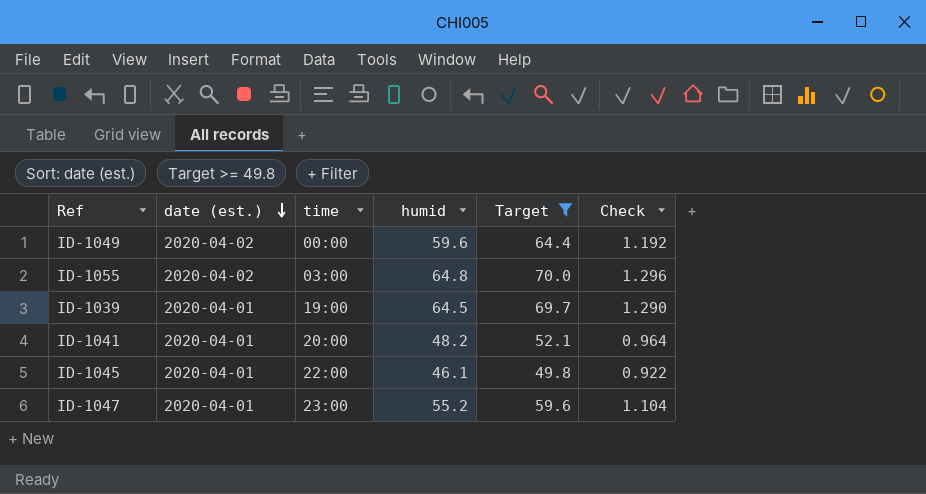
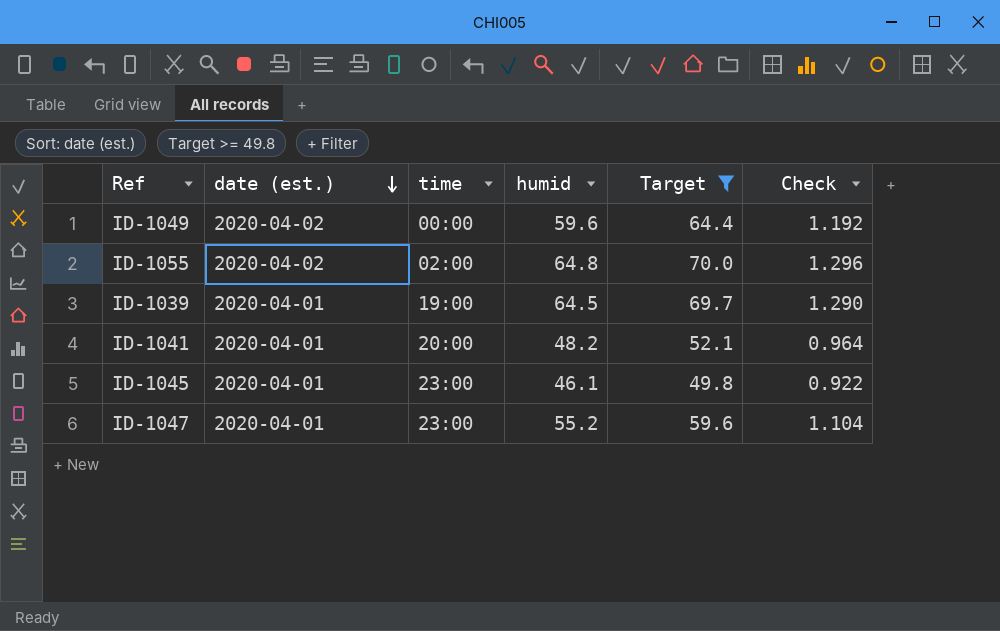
ID-1055 | time: 03:00 -> 02:00
ID-1045 | time: 22:00 -> 23:00

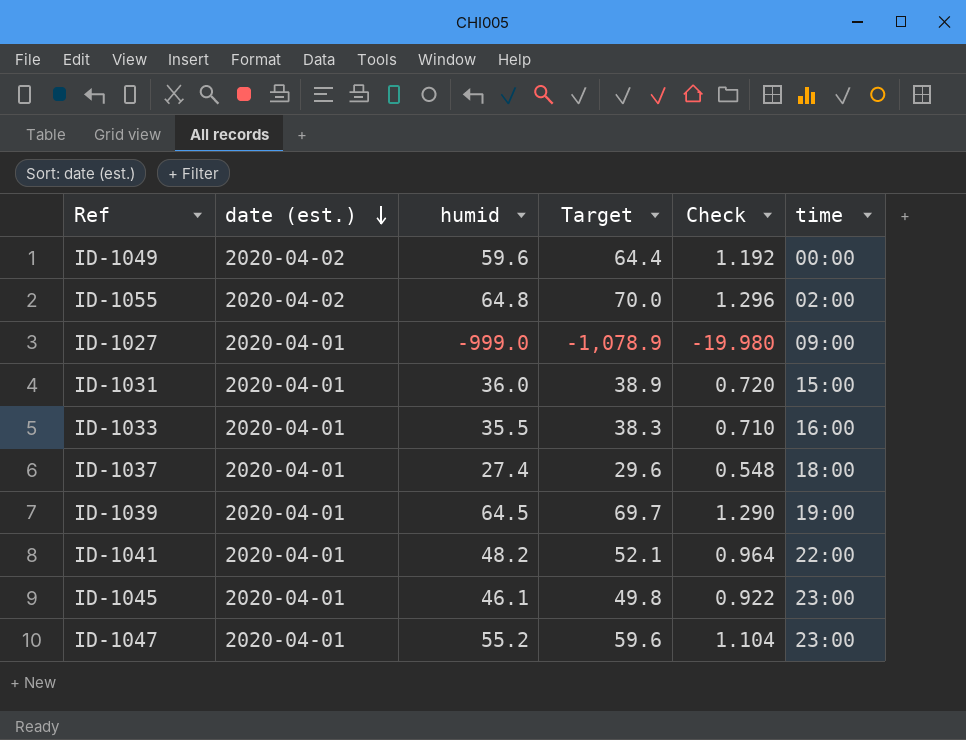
filter: Target >= 49.8 -> none
column time | position: 3 -> 6
ID-1041 | time: 20:00 -> 22:00

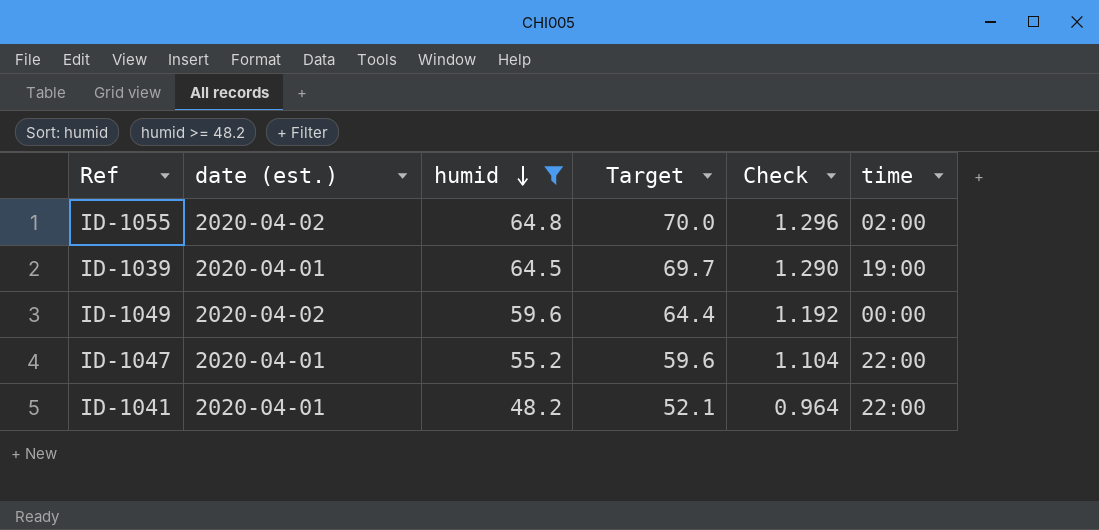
filter: none -> humid >= 48.2
row order: date (est.) descending -> humid descending
ID-1047 | time: 23:00 -> 22:00

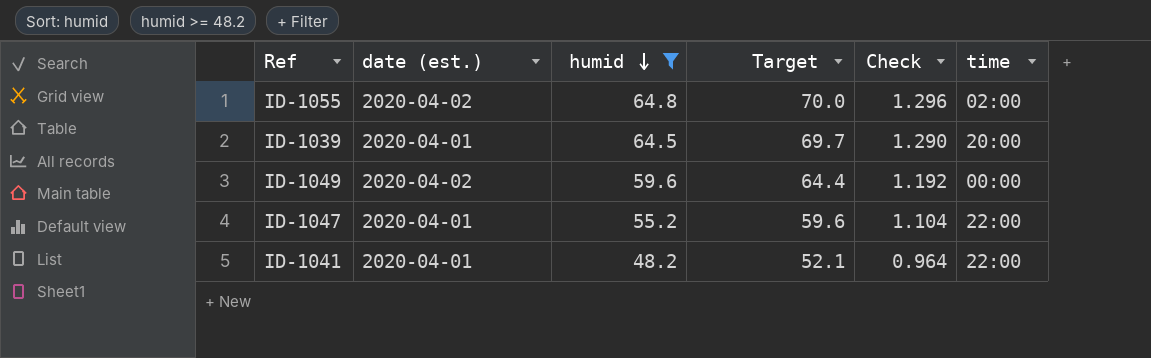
ID-1039 | time: 19:00 -> 20:00

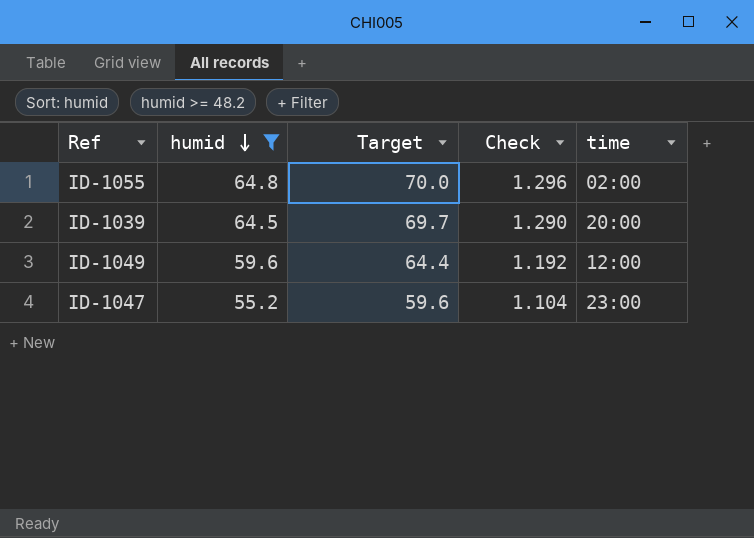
column date (est.) | position: 2 -> none
row ID-1041: 2020-04-01 | 48.2 | 52.1 | 0.964 | 22:00 -> none
ID-1049 | time: 00:00 -> 12:00
ID-1047 | time: 22:00 -> 23:00

